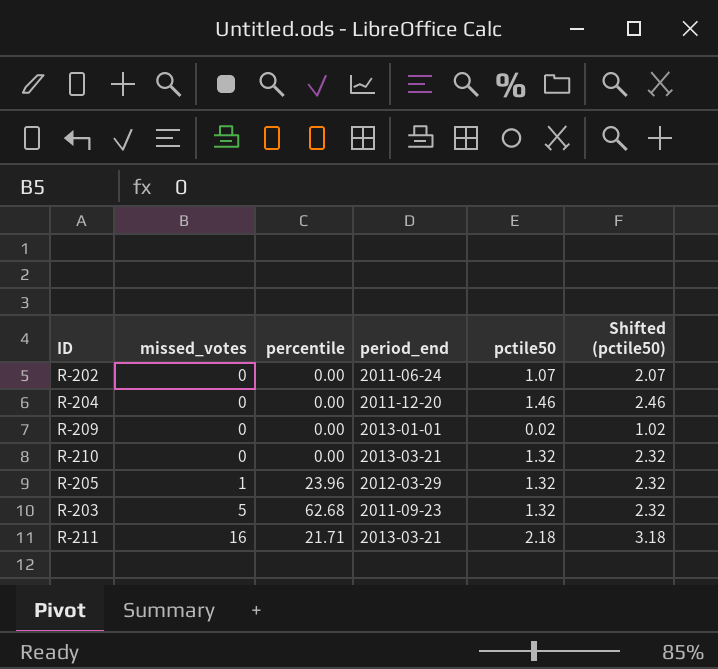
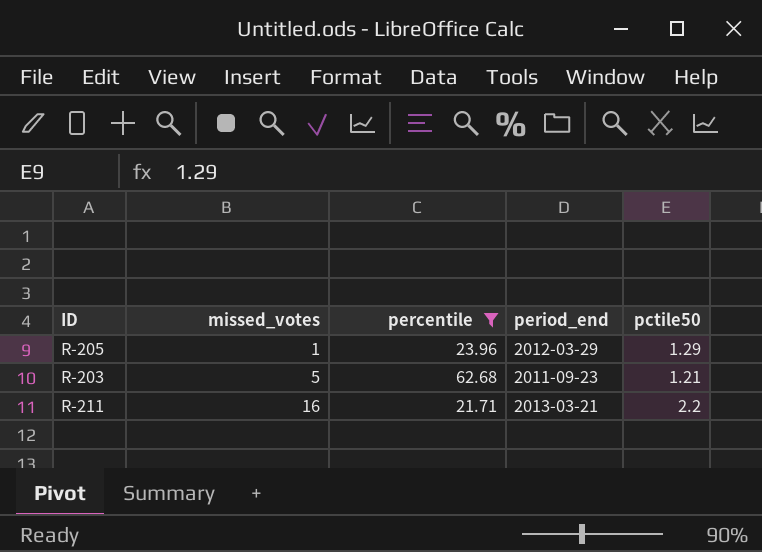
filter: none -> percentile != 0.00
column Shifted (pctile50) | formula: [pctile50] + 1 -> none
R-205 | pctile50: 1.32 -> 1.29
R-203 | pctile50: 1.32 -> 1.21
R-211 | pctile50: 2.18 -> 2.2

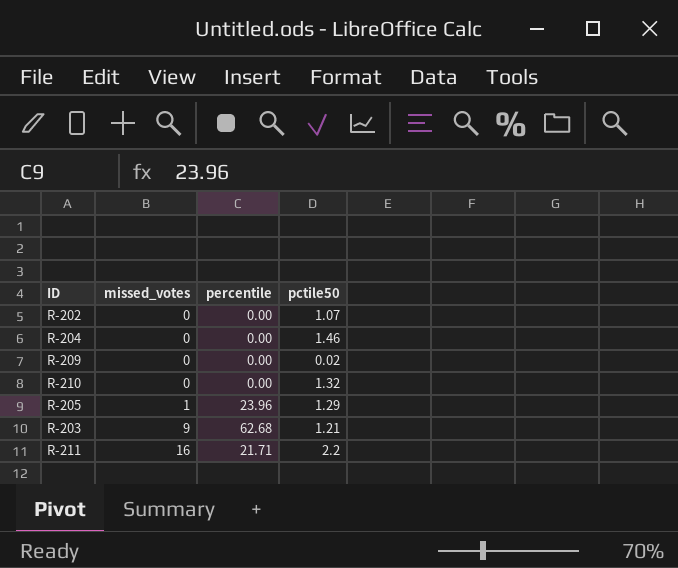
filter: percentile != 0.00 -> none
column period_end | position: 4 -> none
R-203 | missed_votes: 5 -> 9

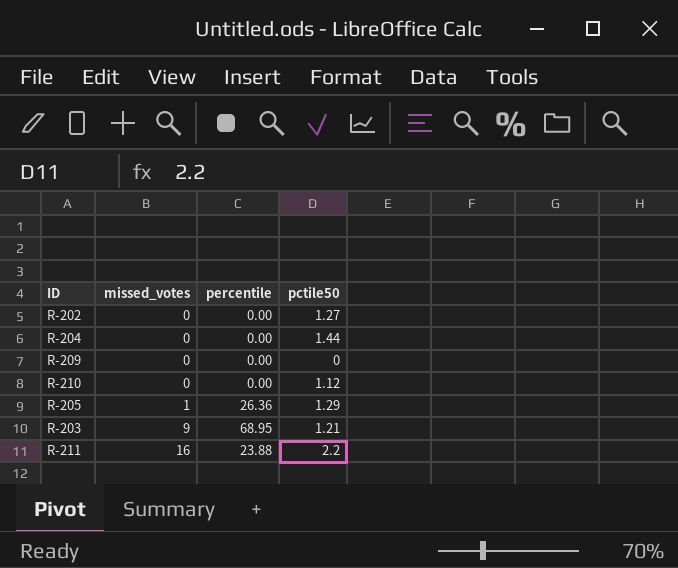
R-202 | pctile50: 1.07 -> 1.27
R-204 | pctile50: 1.46 -> 1.44
R-209 | pctile50: 0.02 -> 0
R-210 | pctile50: 1.32 -> 1.12
R-205 | percentile: 23.96 -> 26.36
R-203 | percentile: 62.68 -> 68.95
R-211 | percentile: 21.71 -> 23.88

